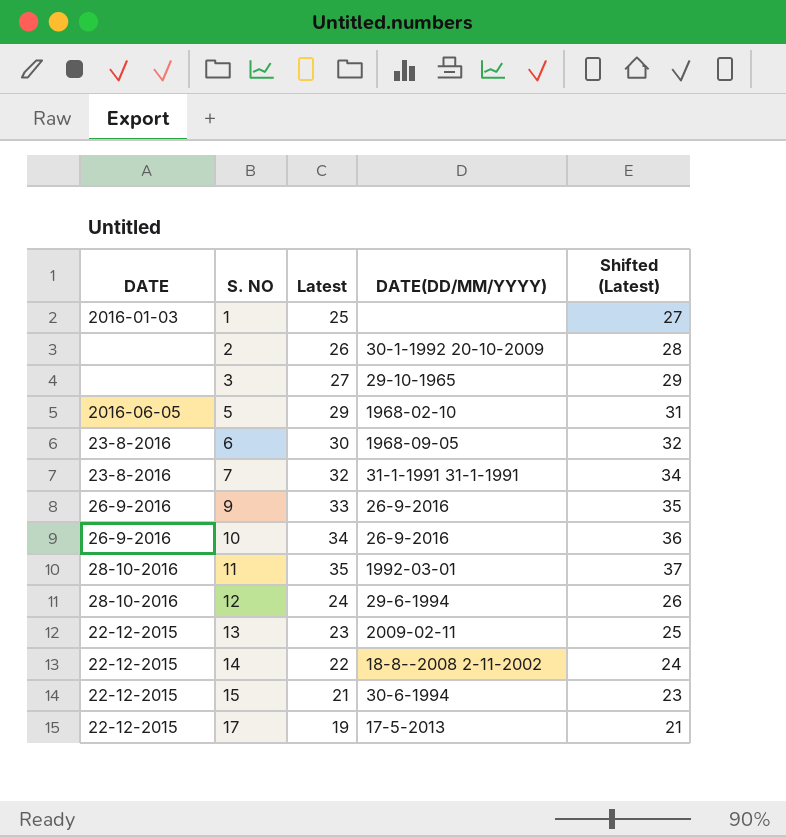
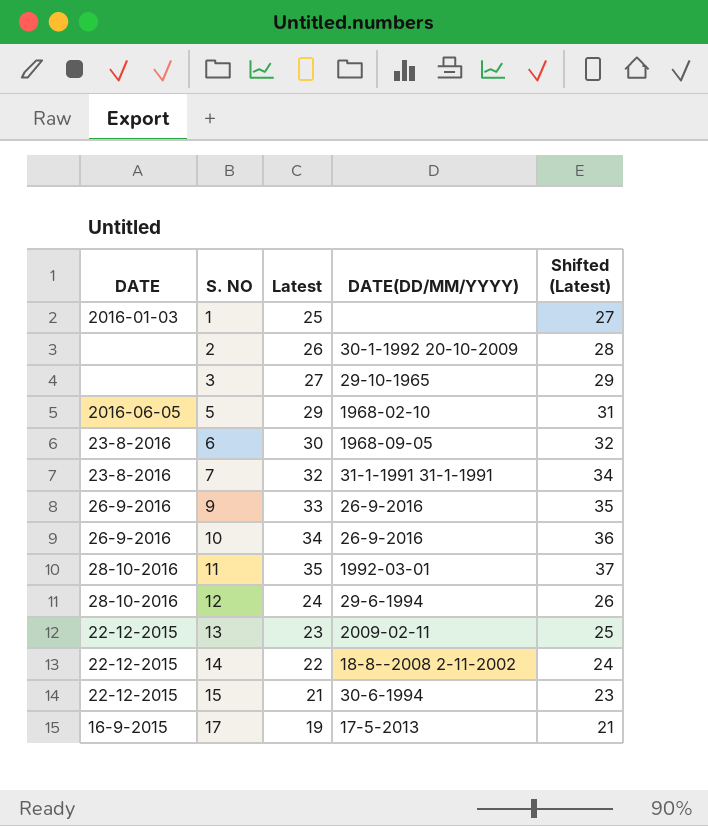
17 | DATE: 22-12-2015 -> 16-9-2015

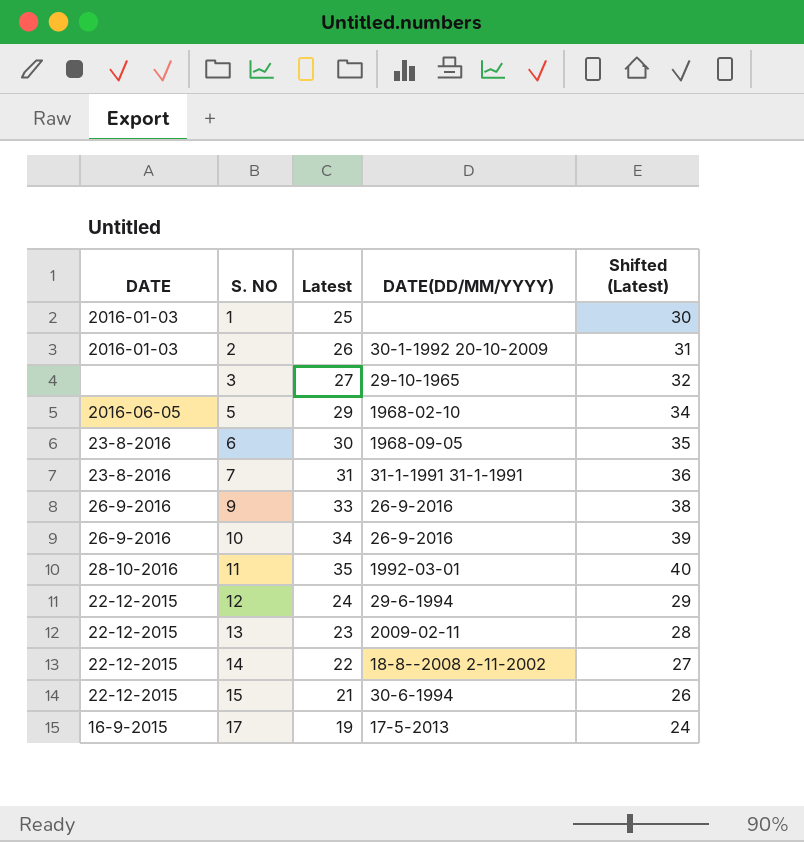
column Shifted (Latest) | formula: [Latest] + 2 -> [Latest] + 5
2 | DATE: none -> 2016-01-03
7 | Latest: 32 -> 31
12 | DATE: 28-10-2016 -> 22-12-2015

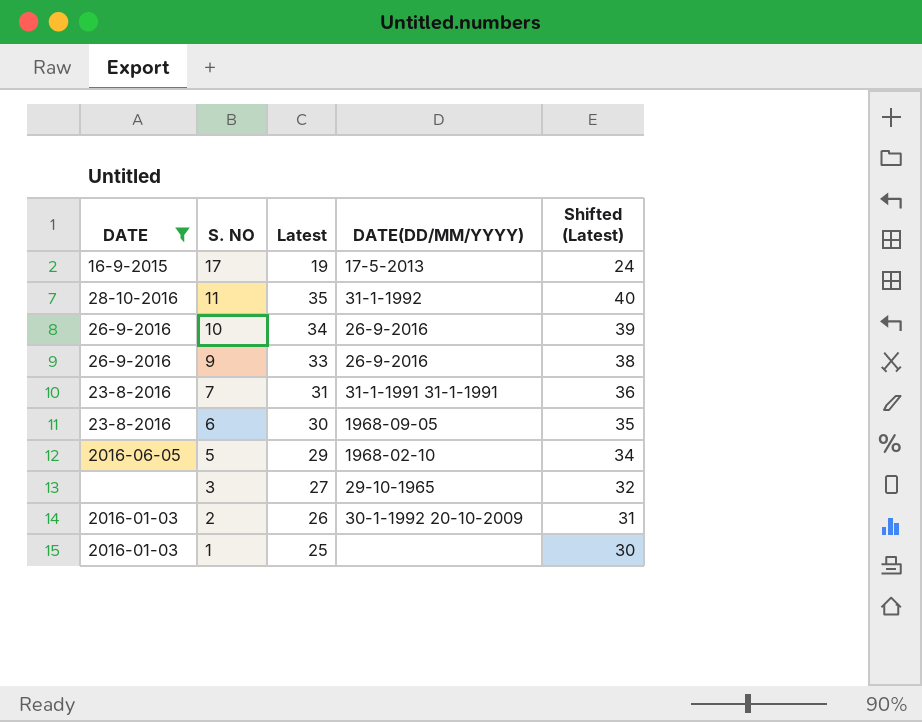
filter: none -> DATE != 22-12-2015
row order: S. NO ascending -> S. NO descending
11 | DATE(DD/MM/YYYY): 1992-03-01 -> 31-1-1992

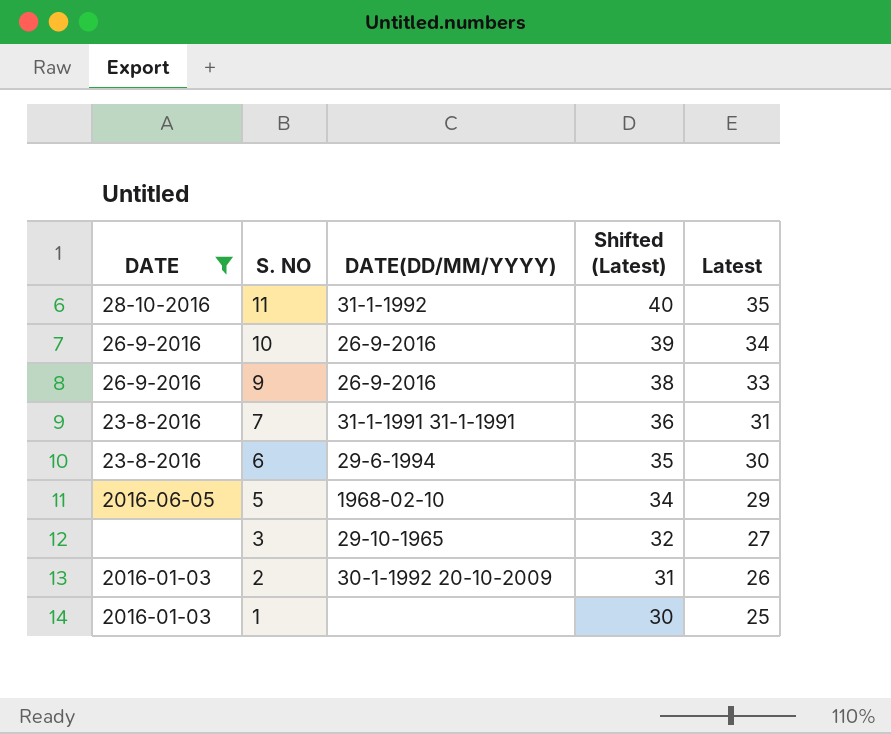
column Latest | position: 3 -> 5
row 17: 16-9-2015 | 19 | 17-5-2013 | 24 -> none
6 | DATE(DD/MM/YYYY): 1968-09-05 -> 29-6-1994

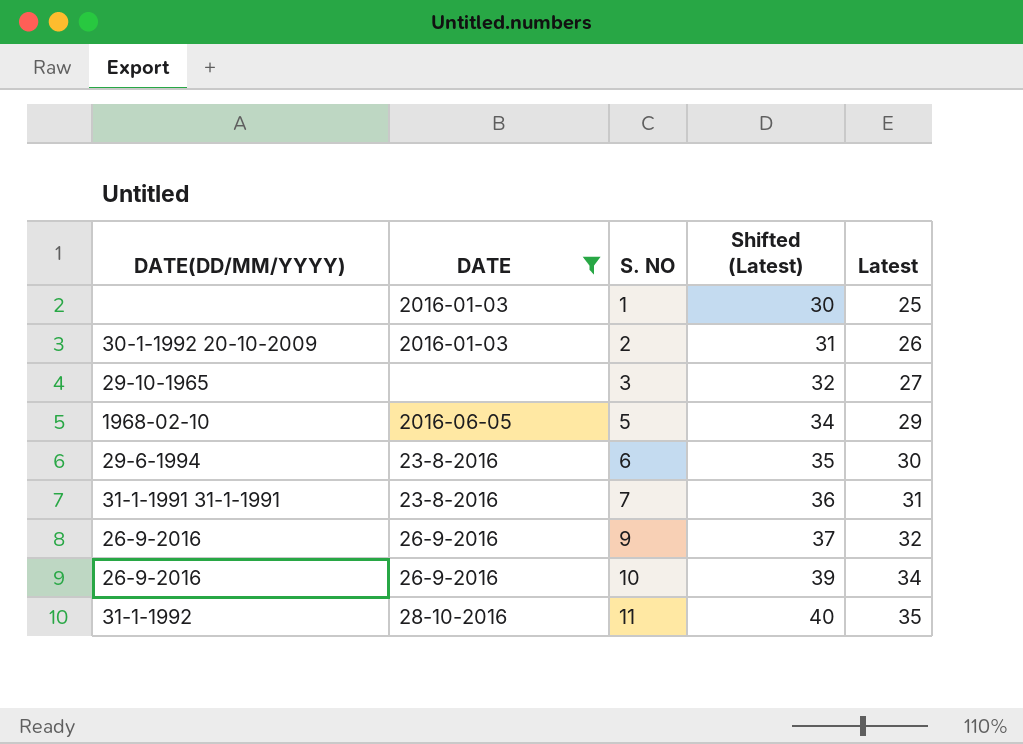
row order: S. NO descending -> S. NO ascending
column DATE(DD/MM/YYYY) | position: 3 -> 1
9 | Shifted (Latest): 38 -> 37
9 | Latest: 33 -> 32

